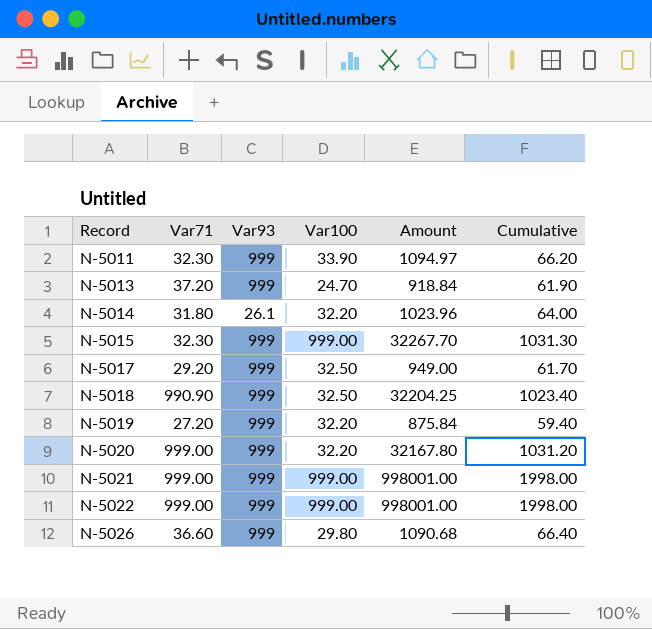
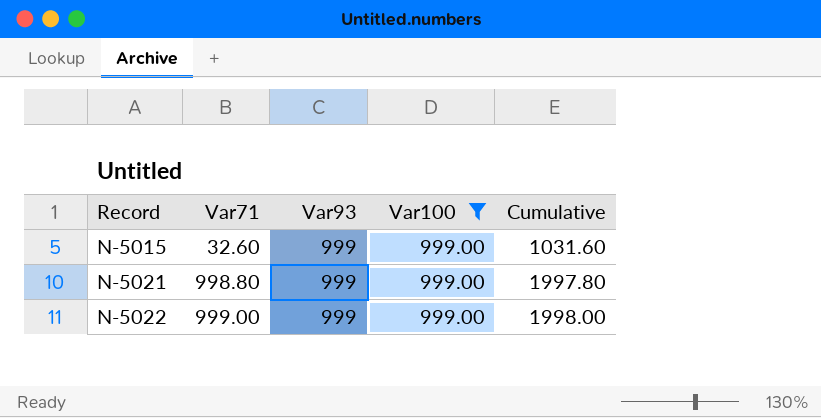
filter: none -> Var100 = 999.00
column Amount | formula: [Var71] * [Var100] -> none
N-5015 | Var71: 32.30 -> 32.60
N-5015 | Cumulative: 1031.30 -> 1031.60
N-5021 | Var71: 999.00 -> 998.80
N-5021 | Cumulative: 1998.00 -> 1997.80

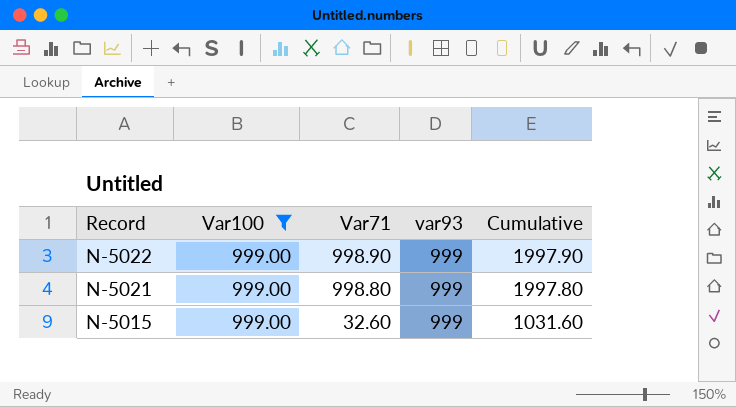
row order: Record ascending -> Record descending
column Var100 | position: 4 -> 2
column name: Var93 -> var93
N-5022 | Var71: 999.00 -> 998.90
N-5022 | Cumulative: 1998.00 -> 1997.90

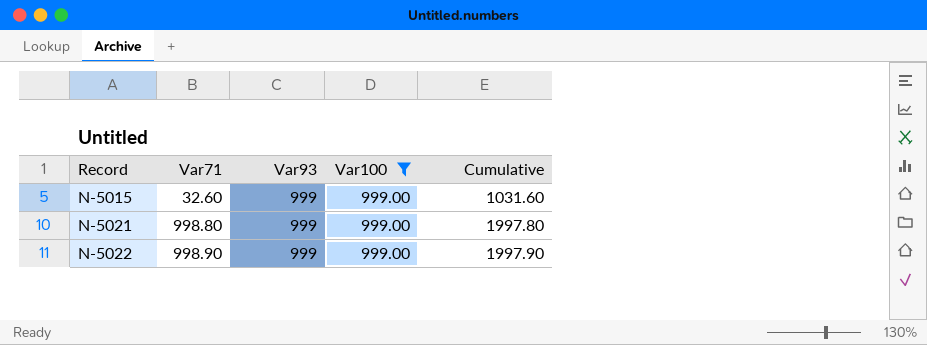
row order: Record descending -> Record ascending
column name: var93 -> Var93
column Var100 | position: 2 -> 4

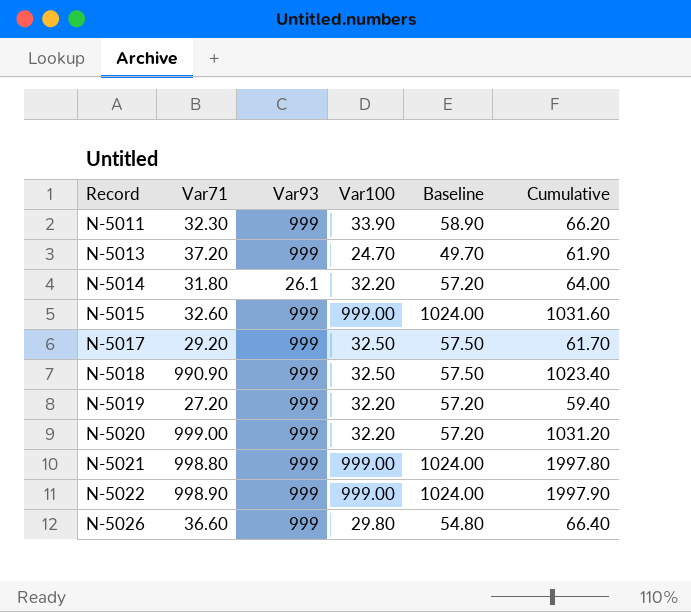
filter: Var100 = 999.00 -> none
column Baseline | formula: none -> [Var100] + 25

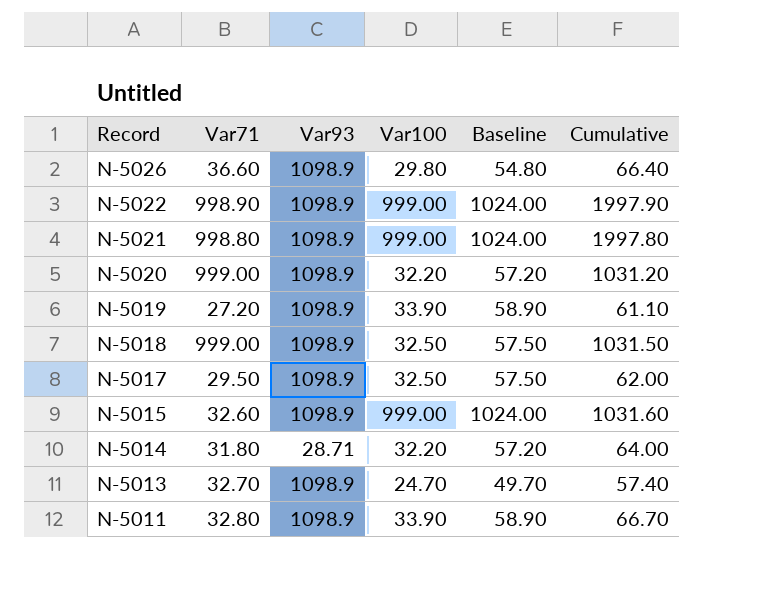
row order: Record ascending -> Record descending
N-5026 | Var93: 999 -> 1098.9
N-5022 | Var93: 999 -> 1098.9
N-5021 | Var93: 999 -> 1098.9
N-5020 | Var93: 999 -> 1098.9
N-5019 | Var93: 999 -> 1098.9
N-5019 | Var100: 32.20 -> 33.90
N-5019 | Baseline: 57.20 -> 58.90
N-5019 | Cumulative: 59.40 -> 61.10
N-5018 | Var71: 990.90 -> 999.00
N-5018 | Var93: 999 -> 1098.9
N-5018 | Cumulative: 1023.40 -> 1031.50
N-5017 | Var71: 29.20 -> 29.50
N-5017 | Var93: 999 -> 1098.9
N-5017 | Cumulative: 61.70 -> 62.00
N-5015 | Var93: 999 -> 1098.9
N-5014 | Var93: 26.1 -> 28.71
N-5013 | Var71: 37.20 -> 32.70
N-5013 | Var93: 999 -> 1098.9
N-5013 | Cumulative: 61.90 -> 57.40
N-5011 | Var71: 32.30 -> 32.80
N-5011 | Var93: 999 -> 1098.9
N-5011 | Cumulative: 66.20 -> 66.70

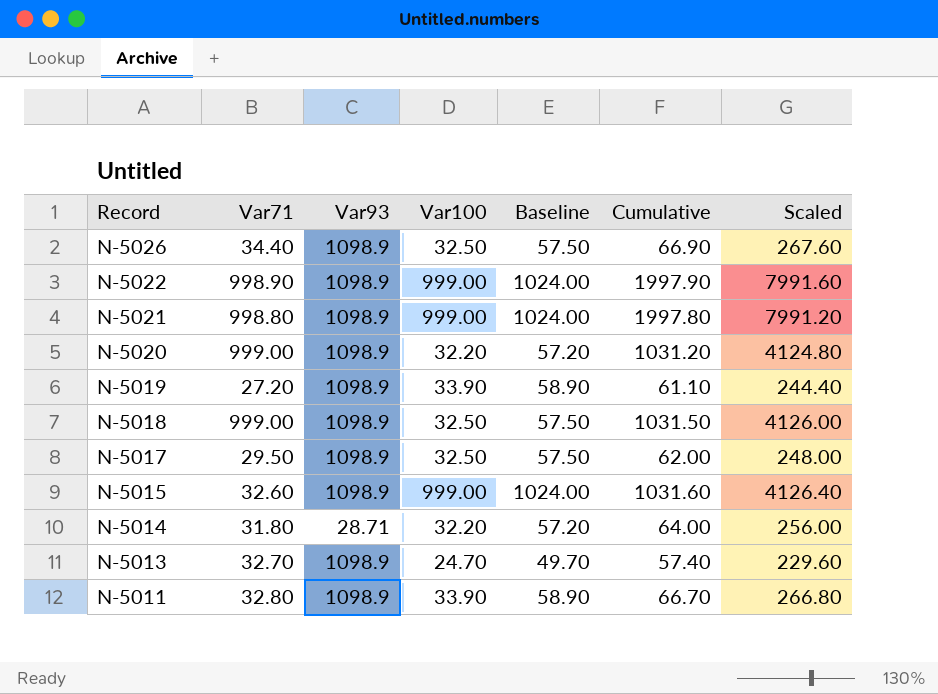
column Scaled | formula: none -> [Cumulative] * 4
N-5026 | Var71: 36.60 -> 34.40
N-5026 | Var100: 29.80 -> 32.50
N-5026 | Baseline: 54.80 -> 57.50
N-5026 | Cumulative: 66.40 -> 66.90

